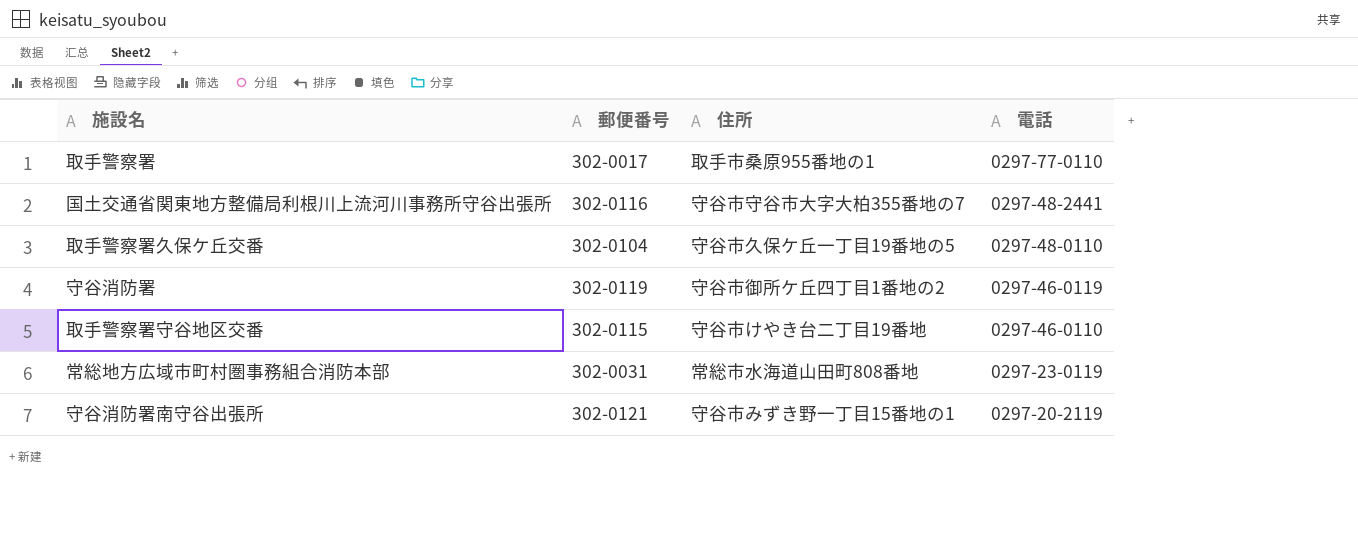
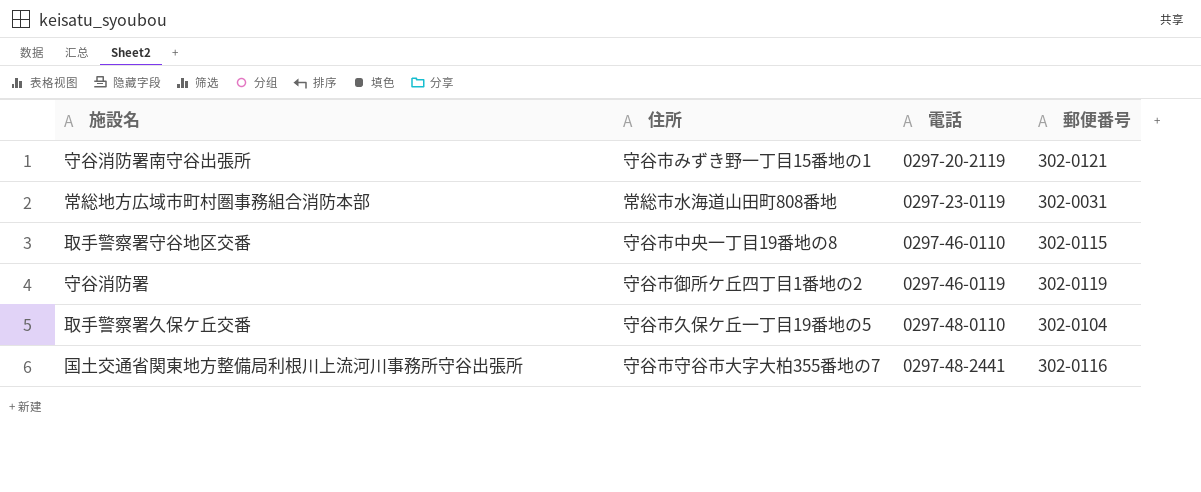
row order: 電話 descending -> 電話 ascending
column 郵便番号 | position: 2 -> 4
row 取手警察署: 302-0017 | 取手市桑原955番地の1 | 0297-77-0110 -> none
取手警察署守谷地区交番 | 住所: 守谷市けやき台二丁目19番地 -> 守谷市中央一丁目19番地の8

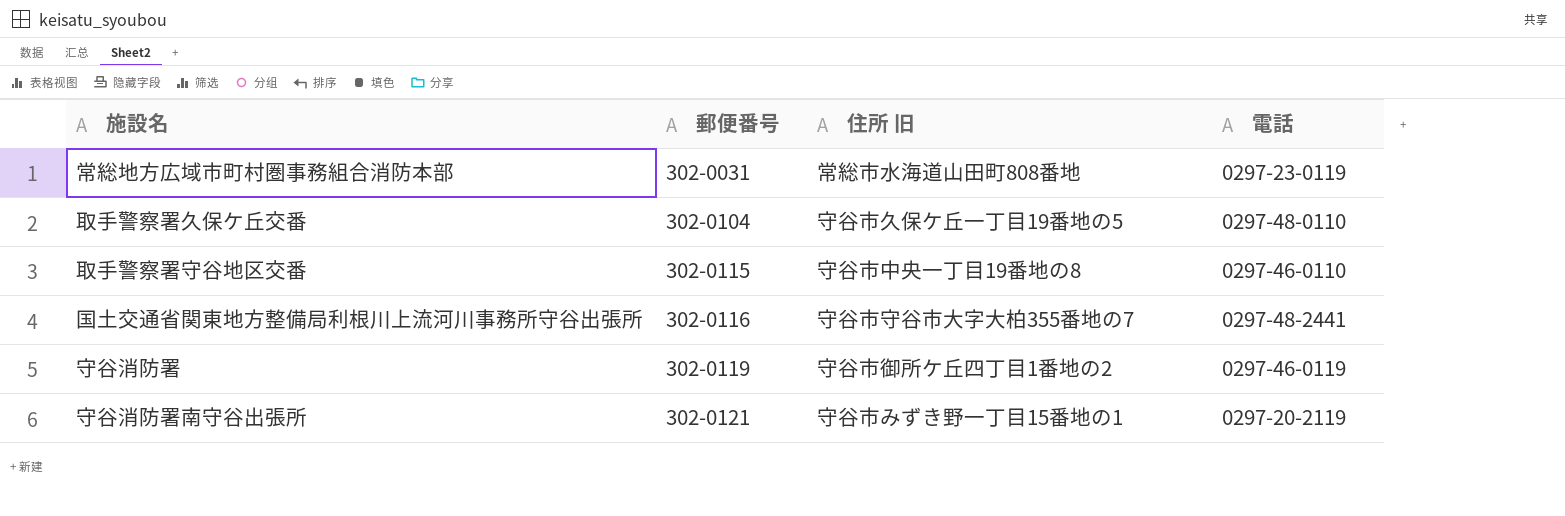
row order: 電話 ascending -> 郵便番号 ascending
column 郵便番号 | position: 4 -> 2
column name: 住所 -> 住所 旧

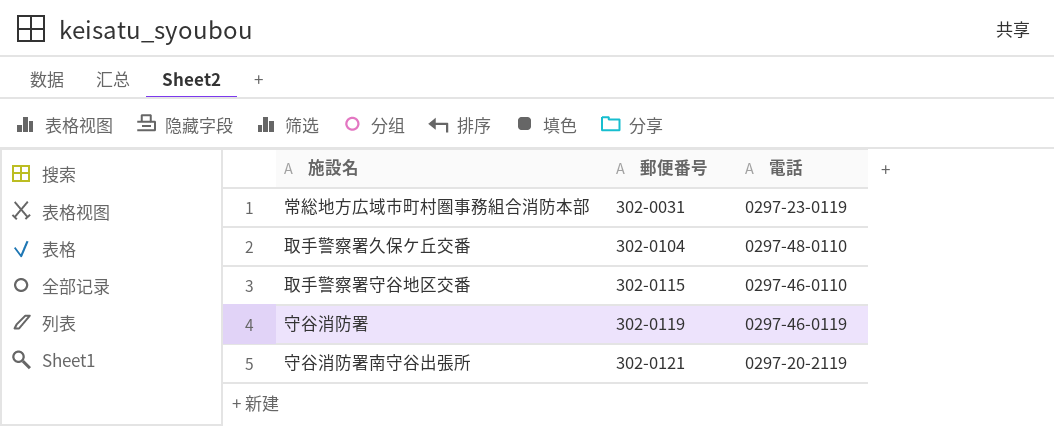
column 住所 旧 | position: 3 -> none
row 国土交通省関東地方整備局利根川上流河川事務所守谷出張所: 302-0116 | 守谷市守谷市大字大柏355番地の7 | 0297-48-2441 -> none

